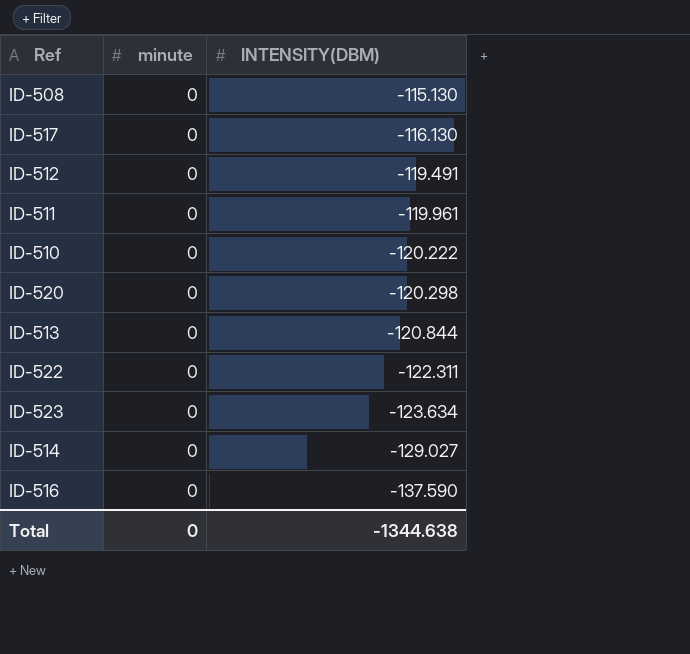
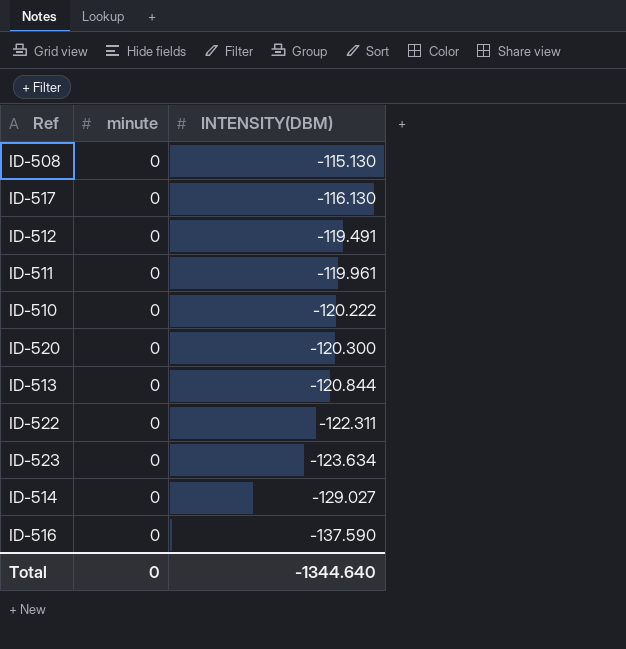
ID-520 | INTENSITY(DBM): -120.298 -> -120.300
Total | INTENSITY(DBM): -1344.638 -> -1344.640

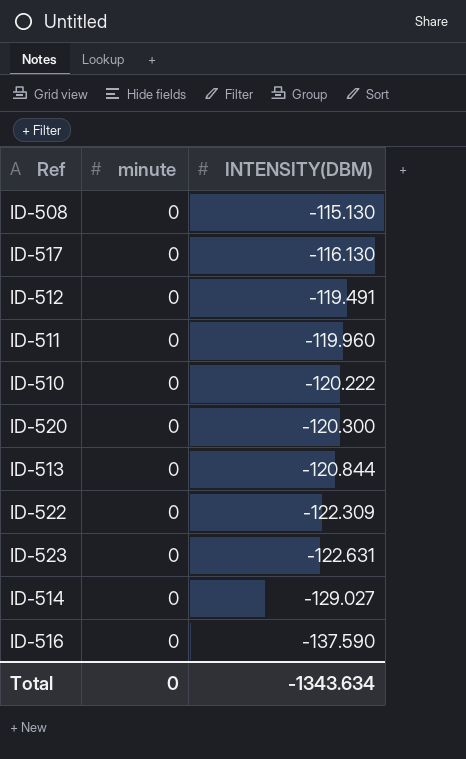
ID-511 | INTENSITY(DBM): -119.961 -> -119.960
ID-522 | INTENSITY(DBM): -122.311 -> -122.309
ID-523 | INTENSITY(DBM): -123.634 -> -122.631
Total | INTENSITY(DBM): -1344.640 -> -1343.634

